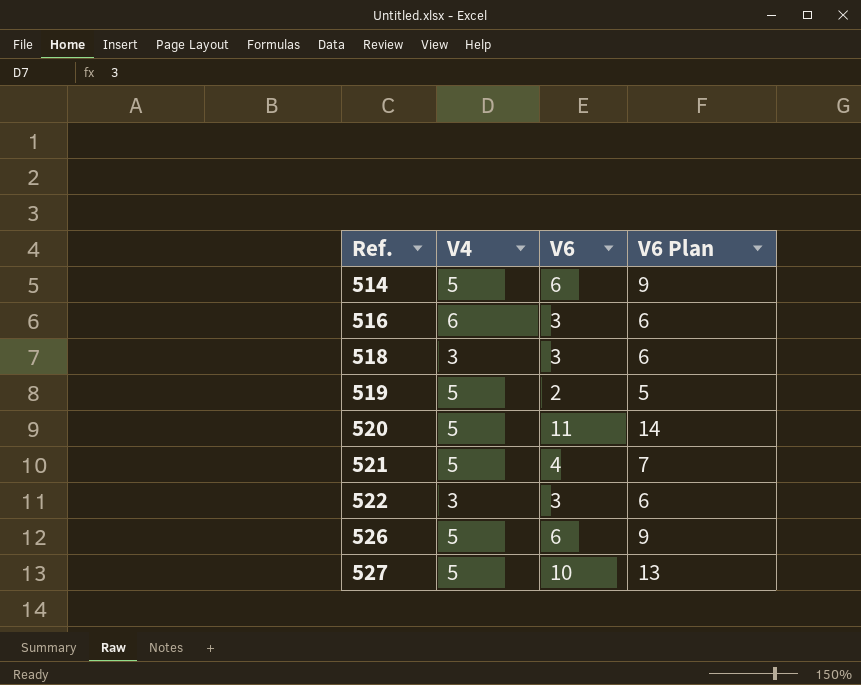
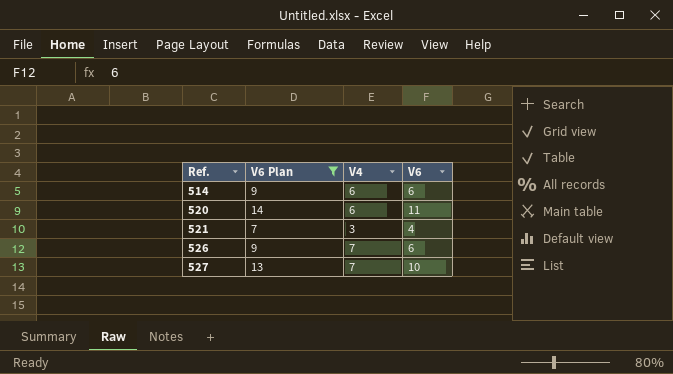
filter: none -> V6 Plan >= 7
column V6 Plan | position: 4 -> 2
514 | V4: 5 -> 6
520 | V4: 5 -> 6
521 | V4: 5 -> 3
526 | V4: 5 -> 7
527 | V4: 5 -> 7

